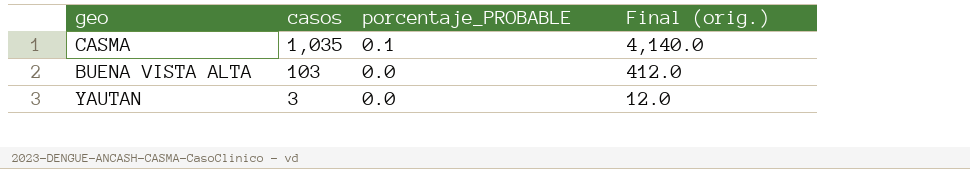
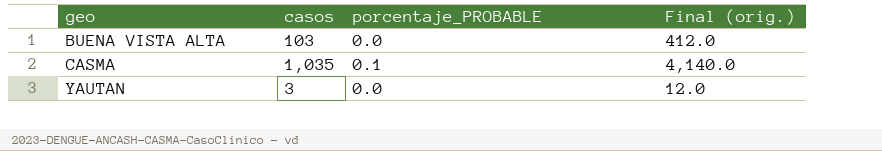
row order: casos descending -> geo ascending

